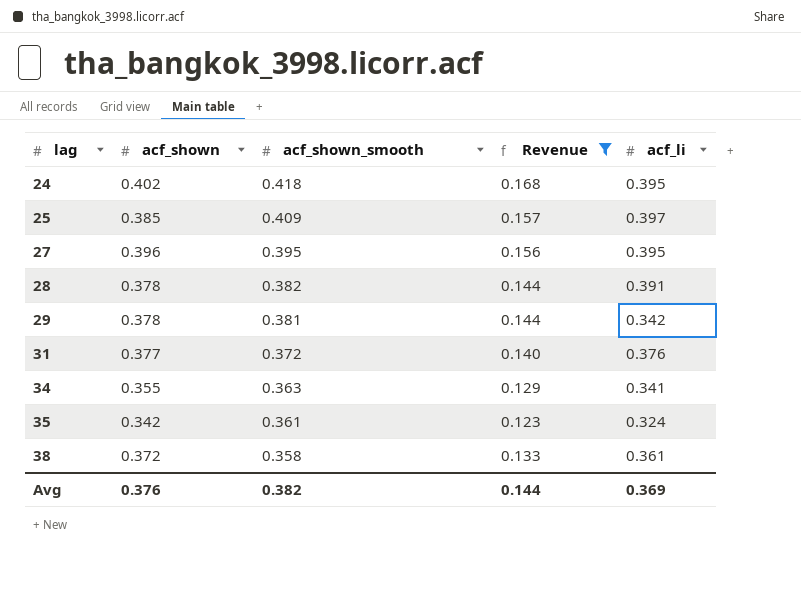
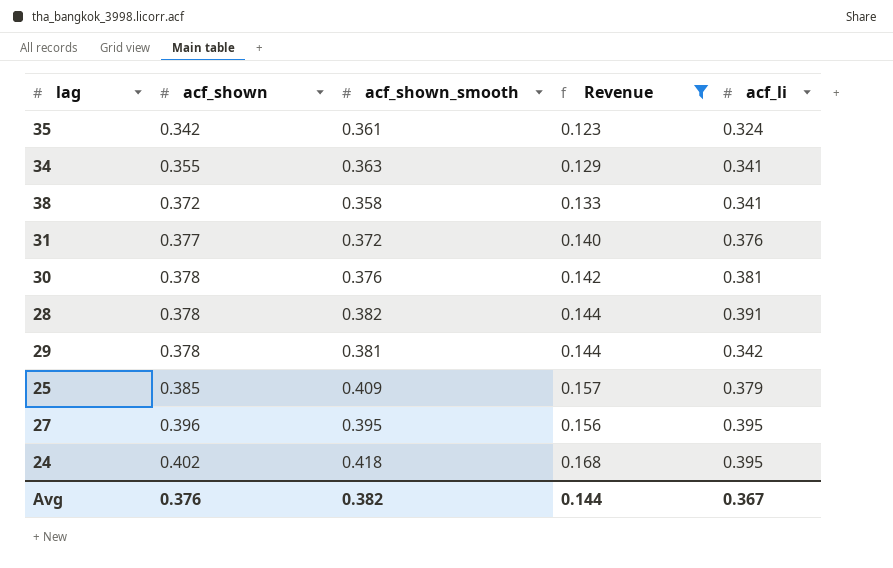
row order: lag ascending -> acf_shown ascending
38 | acf_li: 0.361 -> 0.341
row 30: none -> 0.378 | 0.376 | 0.142 | 0.381
25 | acf_li: 0.397 -> 0.379
Avg | acf_li: 0.369 -> 0.367

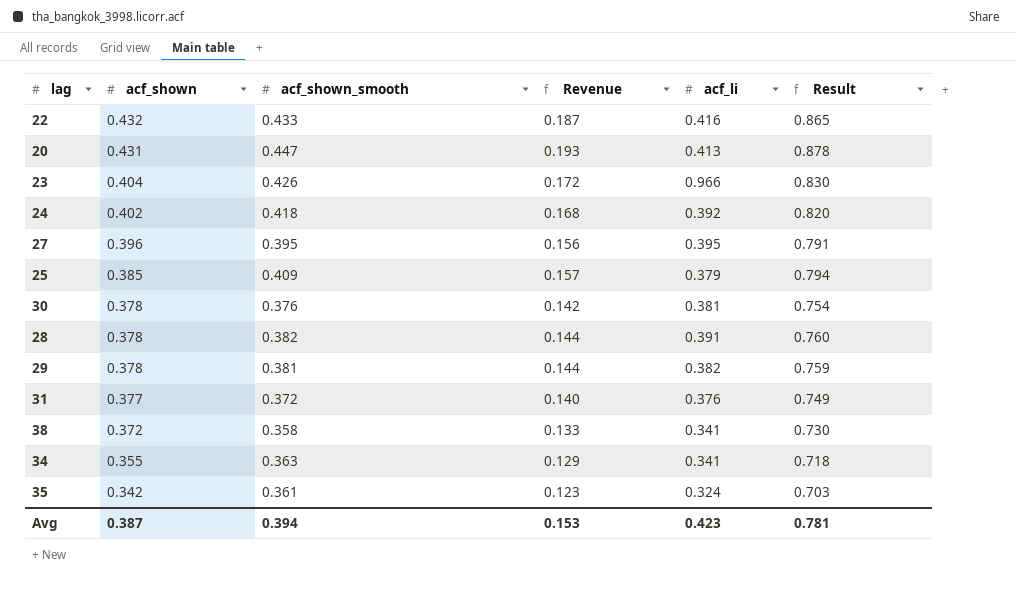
filter: Revenue <= 0.168 -> none
row order: acf_shown ascending -> acf_shown descending
column Result | formula: none -> [acf_shown] + [acf_shown_smooth]
24 | acf_li: 0.395 -> 0.392
29 | acf_li: 0.342 -> 0.382
Avg | acf_shown: 0.376 -> 0.387
Avg | acf_shown_smooth: 0.382 -> 0.394
Avg | Revenue: 0.144 -> 0.153
Avg | acf_li: 0.367 -> 0.423

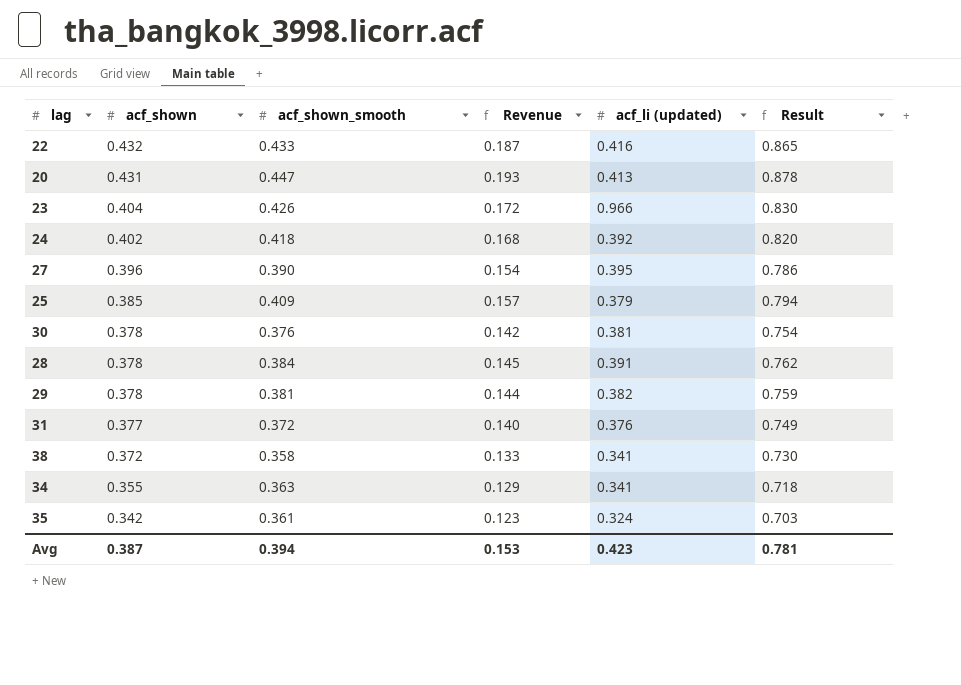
column name: acf_li -> acf_li (updated)
27 | acf_shown_smooth: 0.395 -> 0.390
27 | Revenue: 0.156 -> 0.154
27 | Result: 0.791 -> 0.786
28 | acf_shown_smooth: 0.382 -> 0.384
28 | Revenue: 0.144 -> 0.145
28 | Result: 0.760 -> 0.762

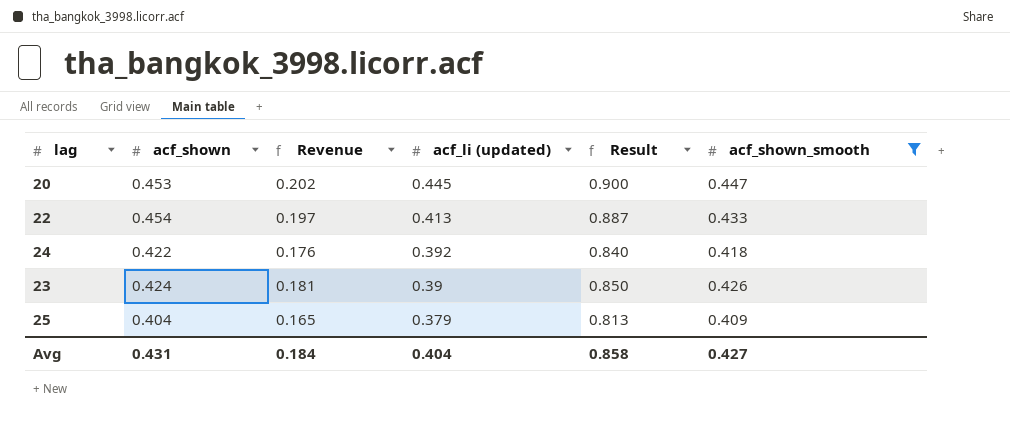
filter: none -> acf_shown_smooth >= 0.409
row order: acf_shown descending -> acf_li (updated) descending
column acf_shown_smooth | position: 3 -> 6
20 | acf_shown: 0.431 -> 0.453
20 | Revenue: 0.193 -> 0.202
20 | acf_li (updated): 0.413 -> 0.445
20 | Result: 0.878 -> 0.900
22 | acf_shown: 0.432 -> 0.454
22 | Revenue: 0.187 -> 0.197
22 | acf_li (updated): 0.416 -> 0.413
22 | Result: 0.865 -> 0.887
24 | acf_shown: 0.402 -> 0.422
24 | Revenue: 0.168 -> 0.176
24 | Result: 0.820 -> 0.840
23 | acf_shown: 0.404 -> 0.424
23 | Revenue: 0.172 -> 0.181
23 | acf_li (updated): 0.966 -> 0.39
23 | Result: 0.830 -> 0.850
25 | acf_shown: 0.385 -> 0.404
25 | Revenue: 0.157 -> 0.165
25 | Result: 0.794 -> 0.813
Avg | acf_shown: 0.387 -> 0.431
Avg | Revenue: 0.153 -> 0.184
Avg | acf_li (updated): 0.423 -> 0.404
Avg | Result: 0.781 -> 0.858
Avg | acf_shown_smooth: 0.394 -> 0.427

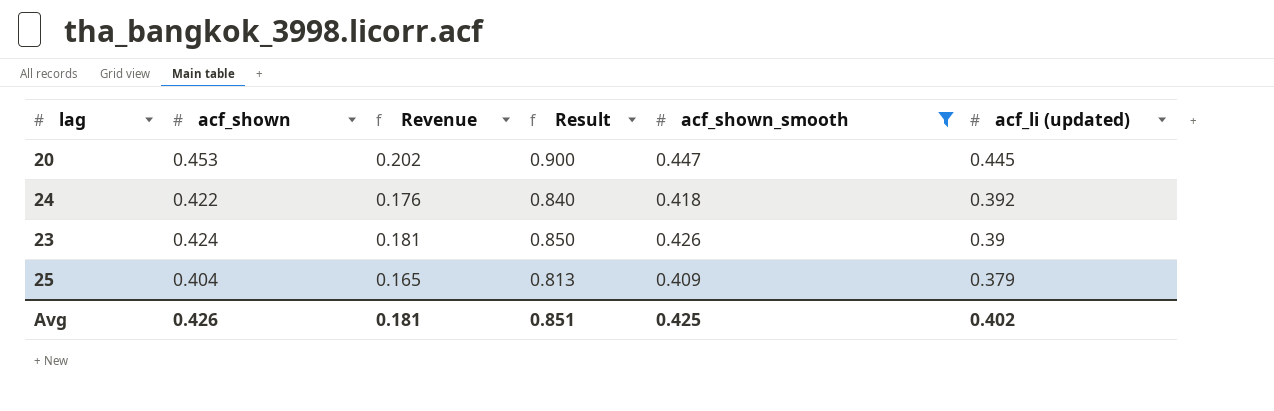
column acf_li (updated) | position: 4 -> 6
row 22: 0.454 | 0.197 | 0.413 | 0.887 | 0.433 -> none
Avg | acf_shown: 0.431 -> 0.426
Avg | Revenue: 0.184 -> 0.181
Avg | Result: 0.858 -> 0.851
Avg | acf_shown_smooth: 0.427 -> 0.425
Avg | acf_li (updated): 0.404 -> 0.402

